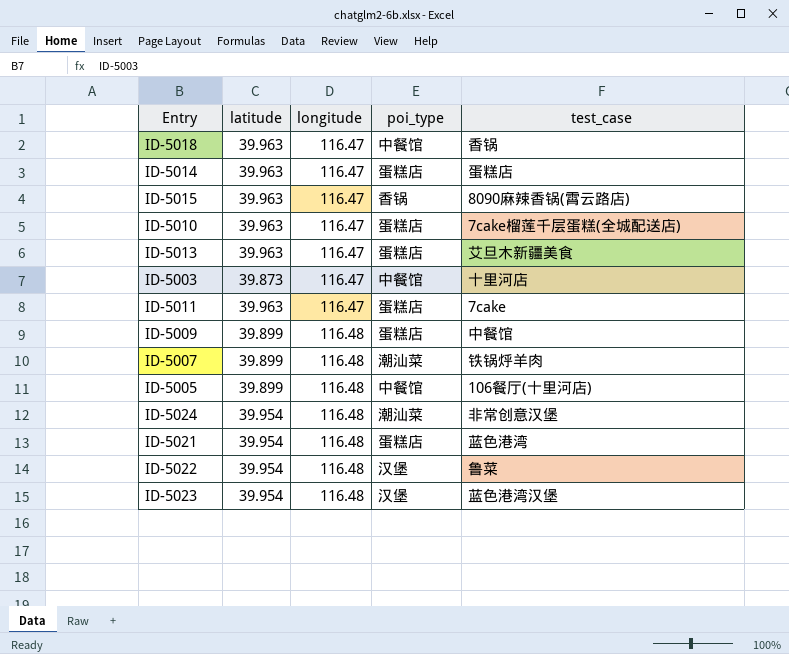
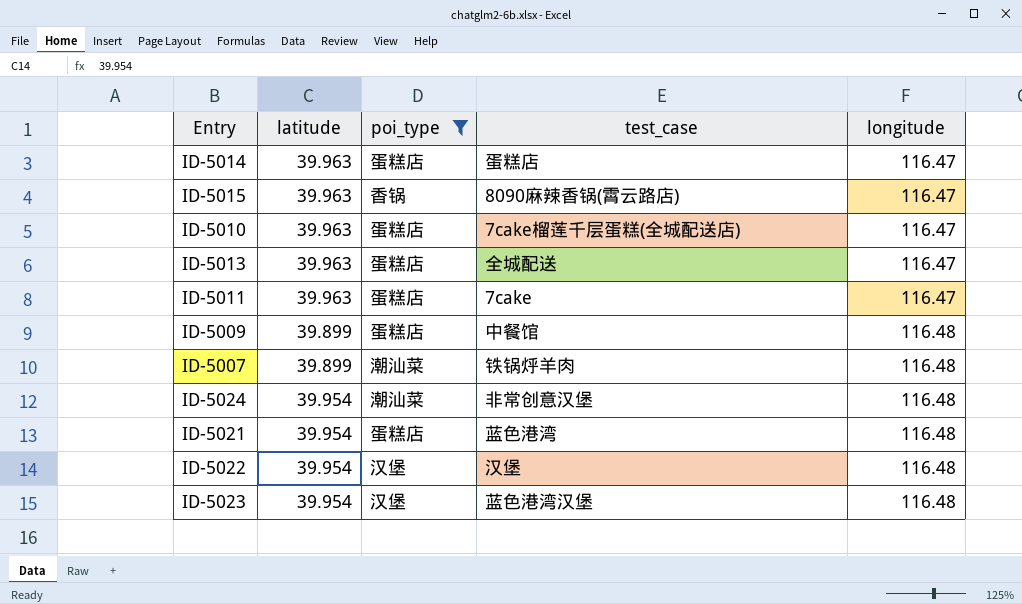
filter: none -> poi_type != 中餐馆
column longitude | position: 3 -> 5
ID-5013 | test_case: 艾旦木新疆美食 -> 全城配送
ID-5022 | test_case: 鲁菜 -> 汉堡

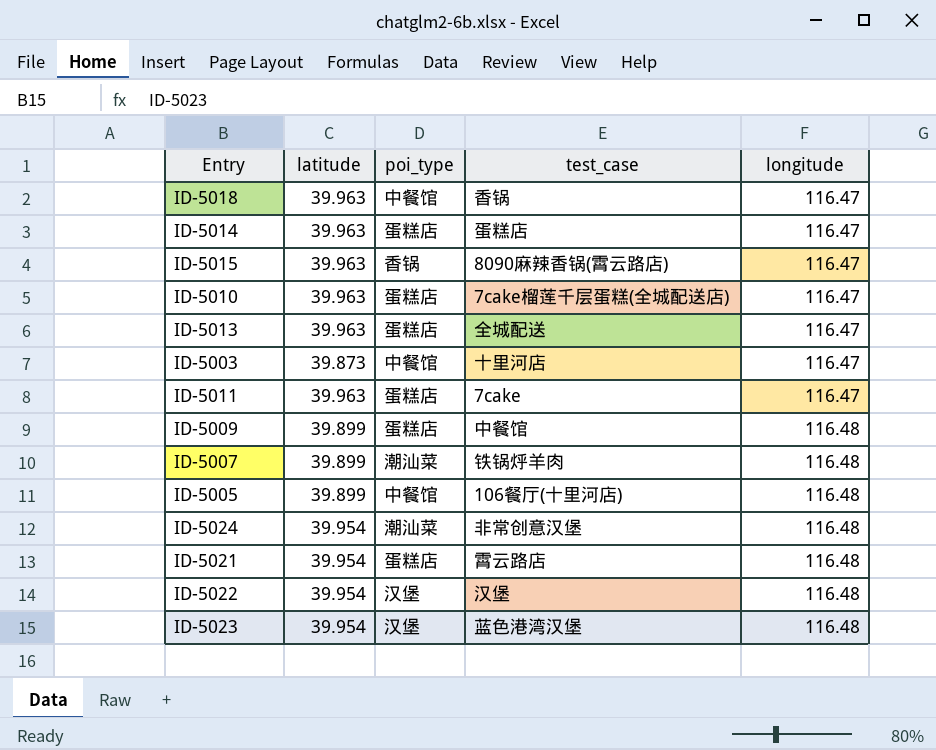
filter: poi_type != 中餐馆 -> none
ID-5021 | test_case: 蓝色港湾 -> 霄云路店

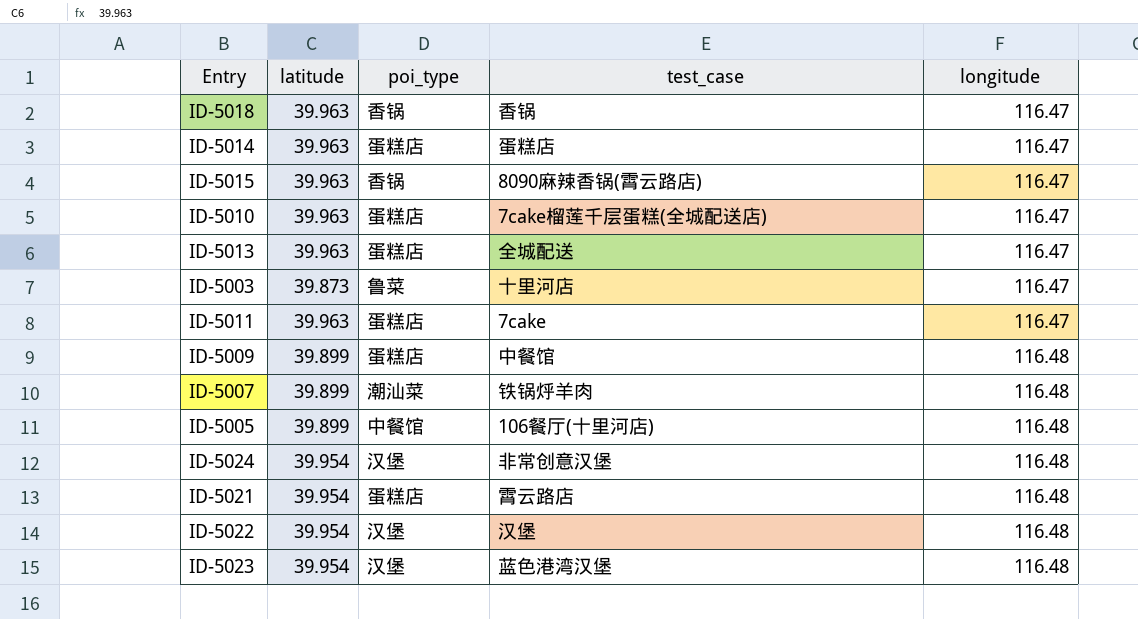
ID-5018 | poi_type: 中餐馆 -> 香锅
ID-5003 | poi_type: 中餐馆 -> 鲁菜
ID-5024 | poi_type: 潮汕菜 -> 汉堡

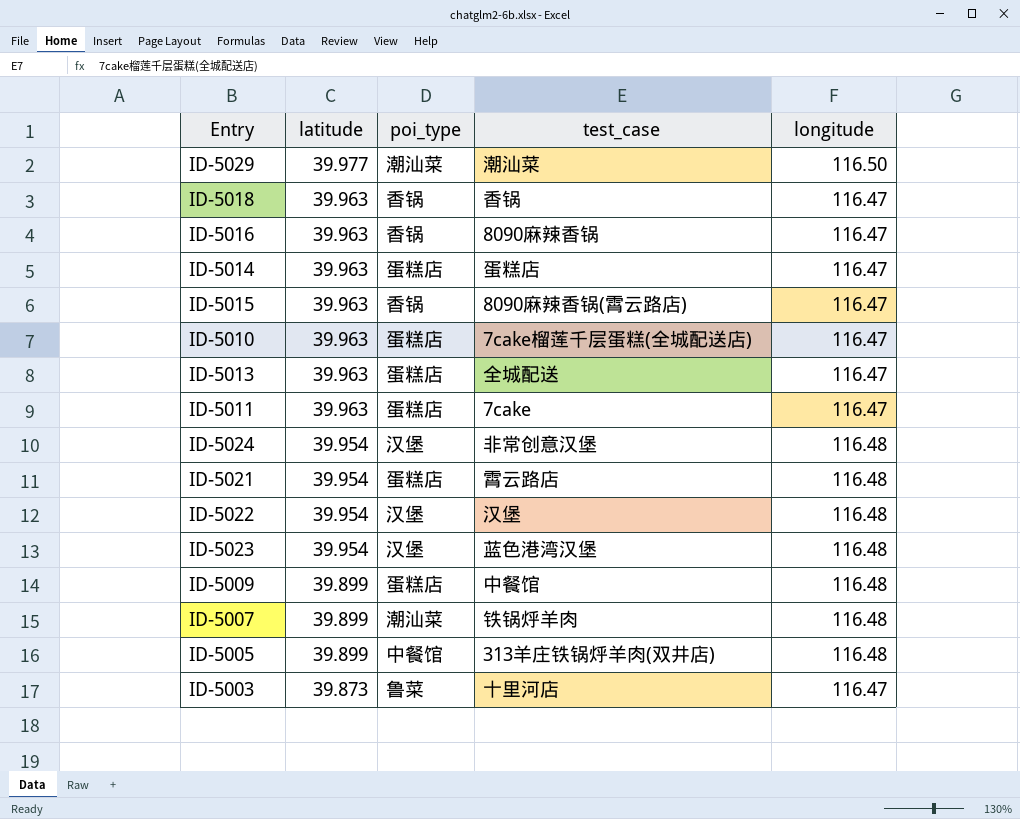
row order: longitude ascending -> latitude descending
row ID-5029: none -> 39.977 | 潮汕菜 | 潮汕菜 | 116.50
row ID-5016: none -> 39.963 | 香锅 | 8090麻辣香锅 | 116.47
ID-5005 | test_case: 106餐厅(十里河店) -> 313羊庄铁锅烀羊肉(双井店)

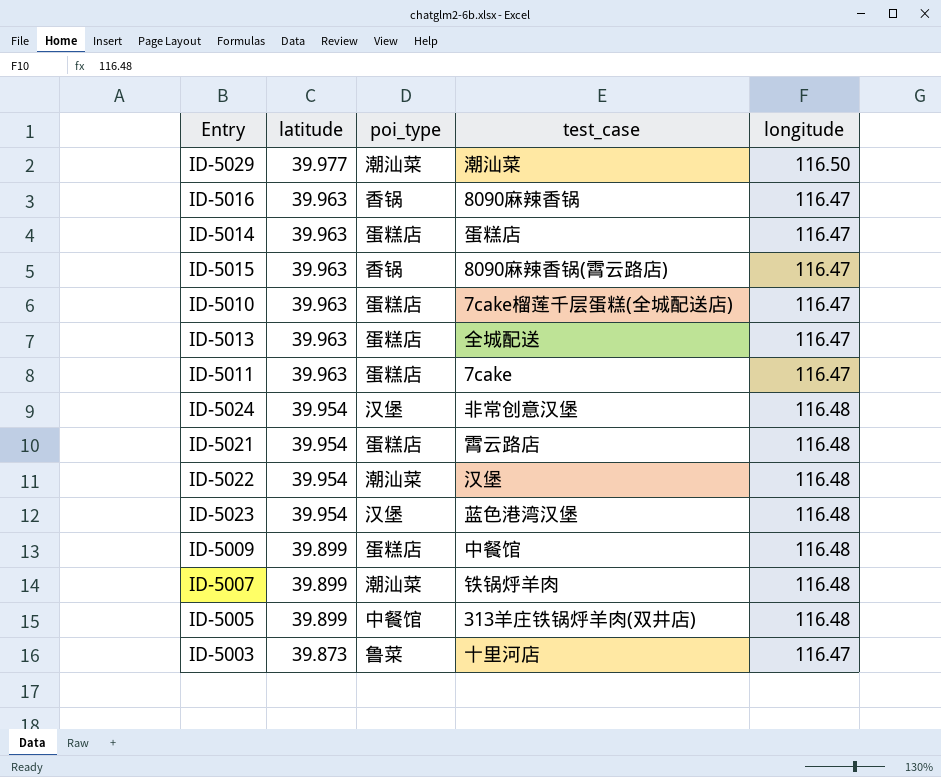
row ID-5018: 39.963 | 香锅 | 香锅 | 116.47 -> none
ID-5022 | poi_type: 汉堡 -> 潮汕菜

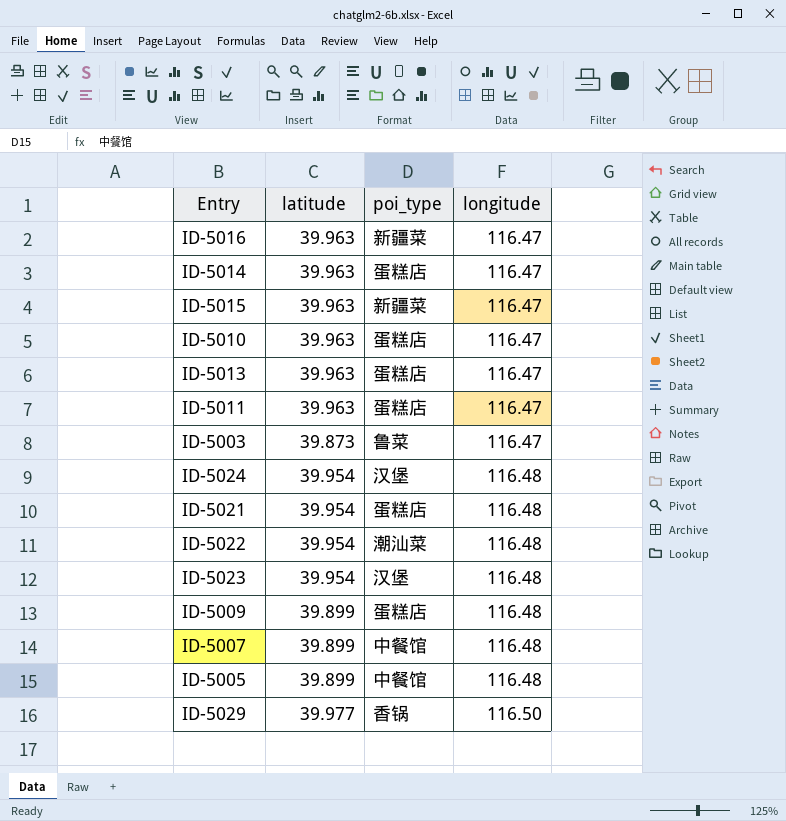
row order: latitude descending -> longitude ascending
column test_case | position: 4 -> none
ID-5016 | poi_type: 香锅 -> 新疆菜
ID-5015 | poi_type: 香锅 -> 新疆菜
ID-5007 | poi_type: 潮汕菜 -> 中餐馆
ID-5029 | poi_type: 潮汕菜 -> 香锅

